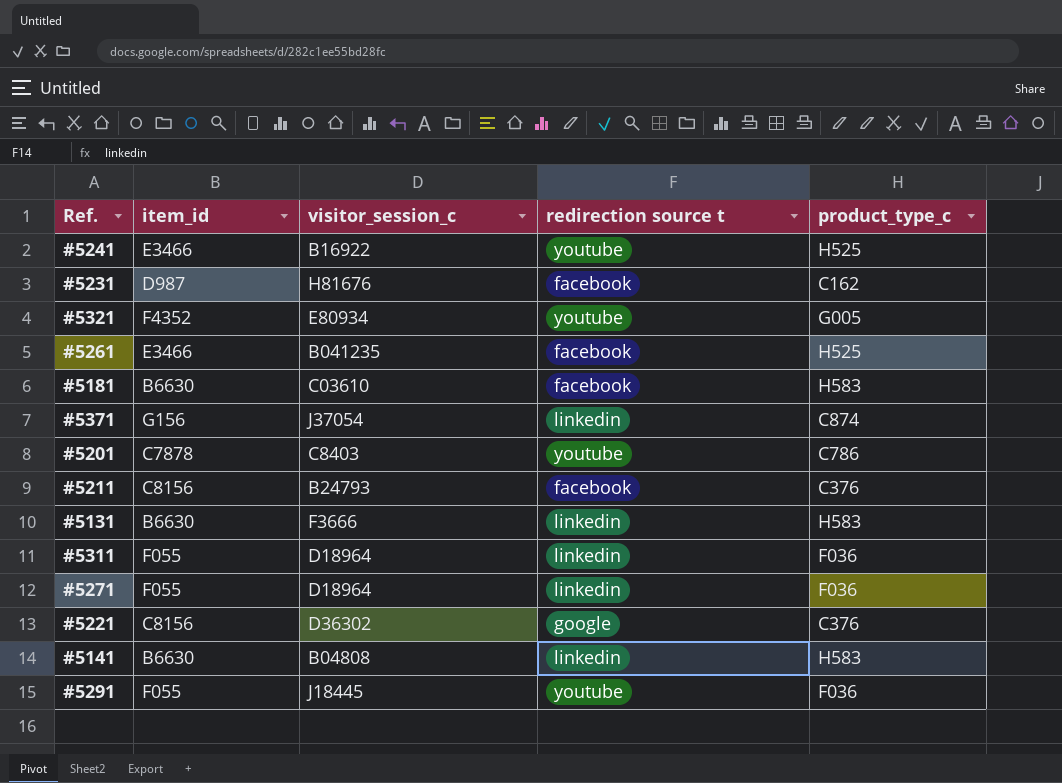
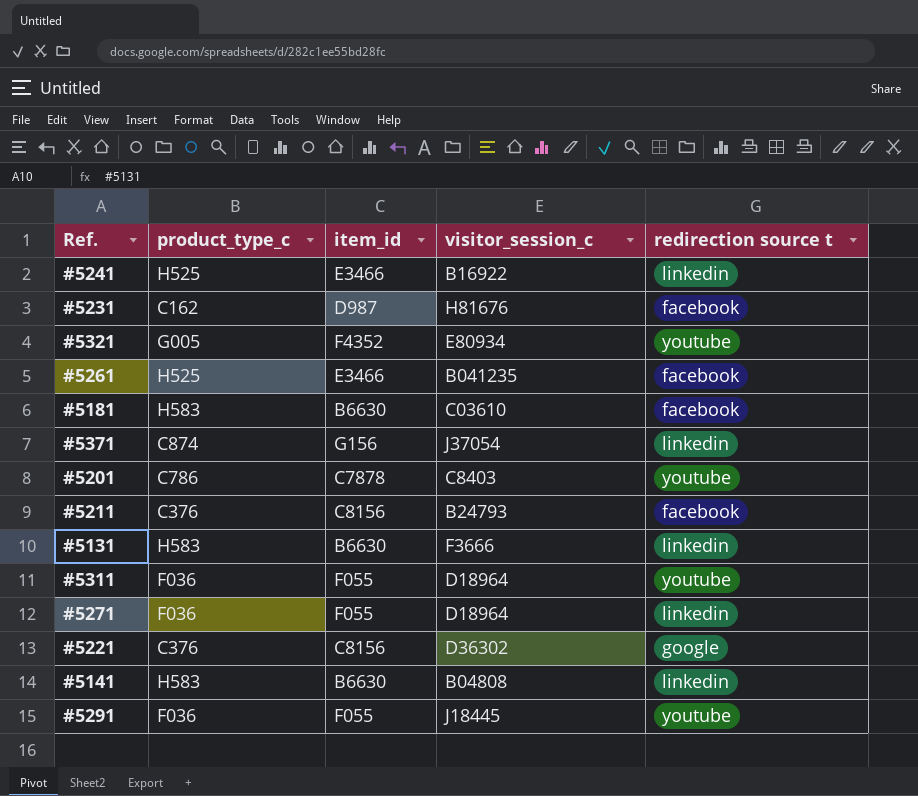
column product_type_c | position: 5 -> 2
#5241 | redirection source t: youtube -> linkedin
#5311 | redirection source t: linkedin -> youtube

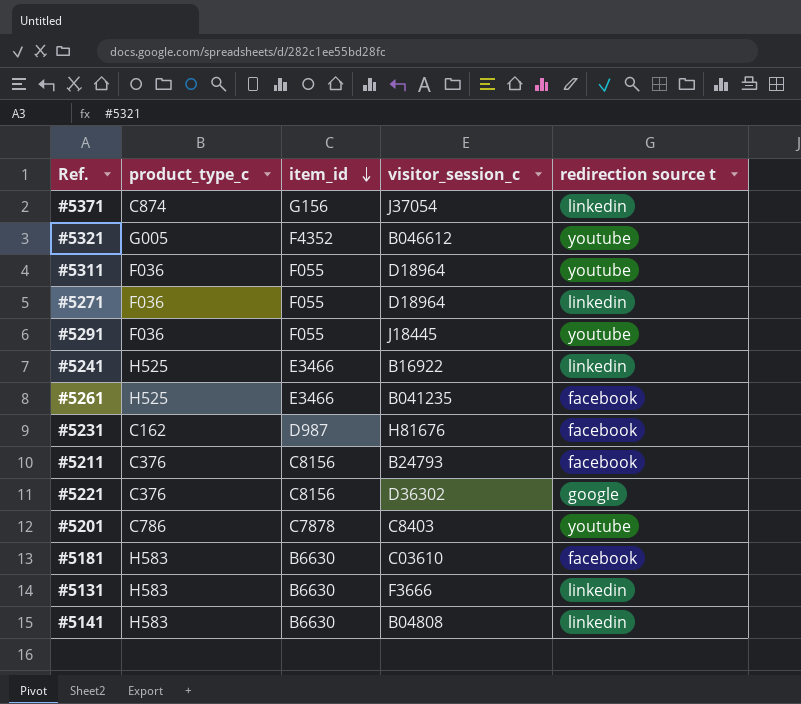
row order: none -> item_id descending
#5321 | visitor_session_c: E80934 -> B046612

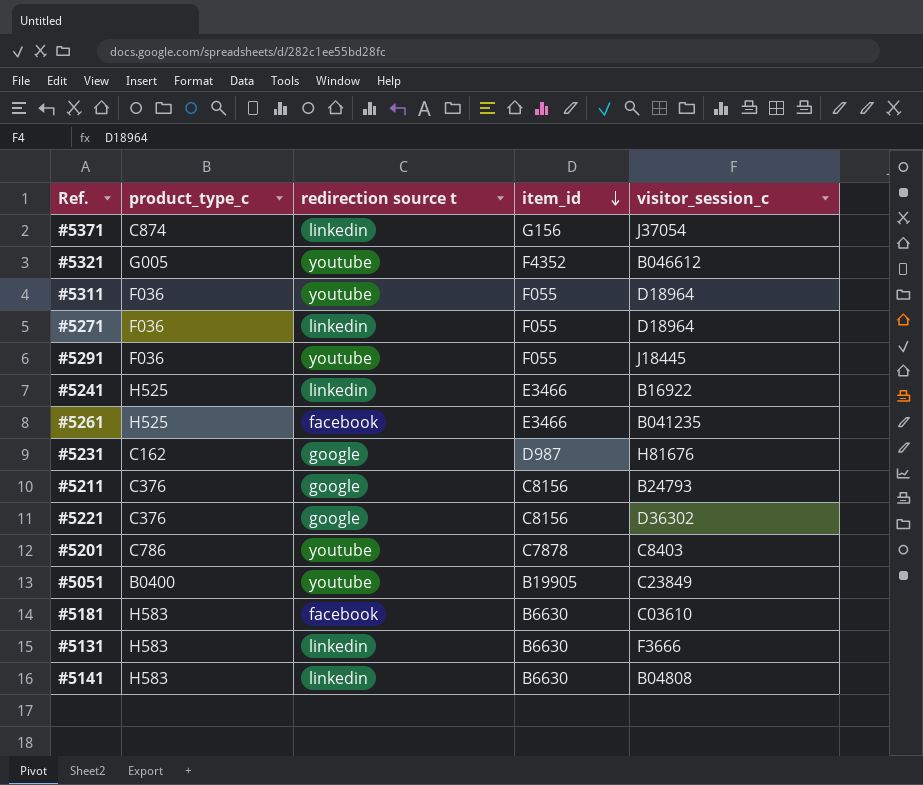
column redirection source t | position: 5 -> 3
#5231 | redirection source t: facebook -> google
#5211 | redirection source t: facebook -> google
row #5051: none -> B0400 | youtube | B19905 | C23849

